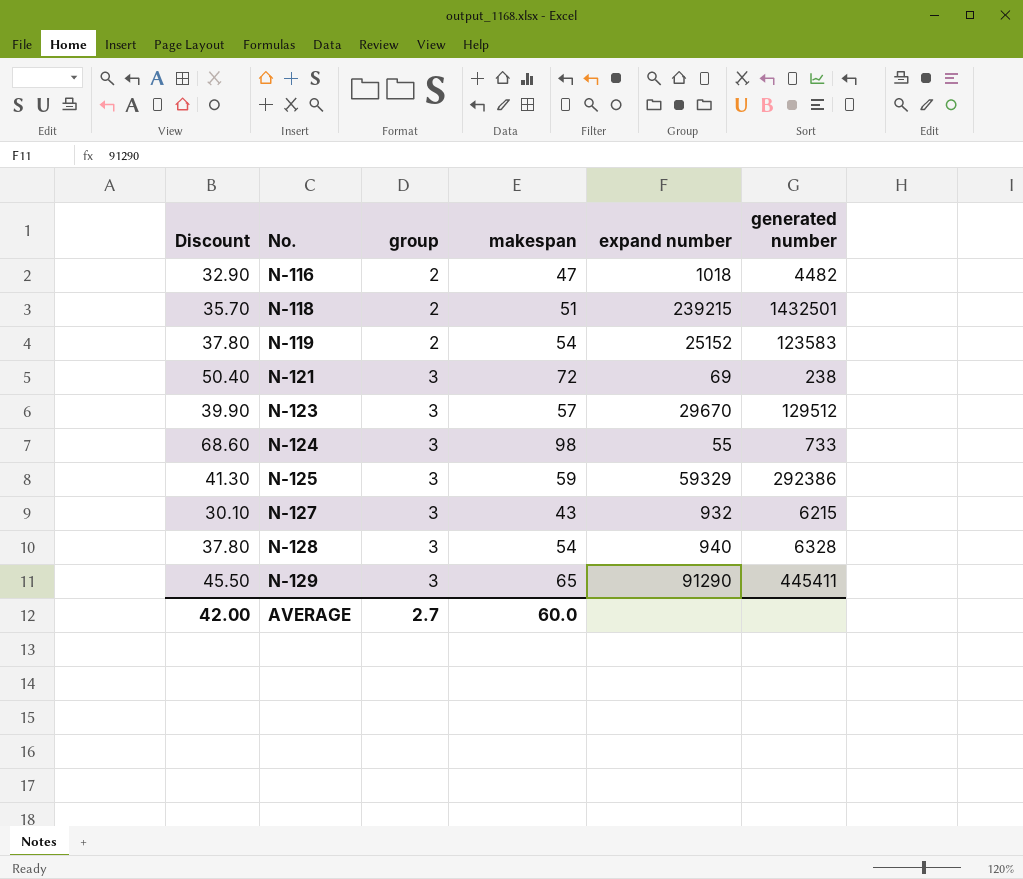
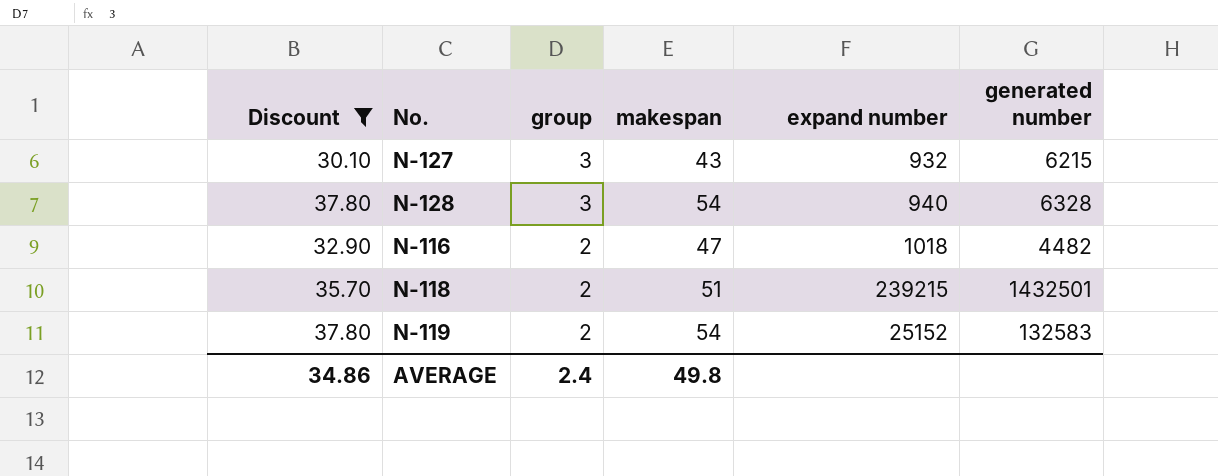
filter: none -> Discount <= 37.80
row order: No. ascending -> group descending
N-119 | generated number: 123583 -> 132583
AVERAGE | Discount: 42.00 -> 34.86
AVERAGE | group: 2.7 -> 2.4
AVERAGE | makespan: 60.0 -> 49.8

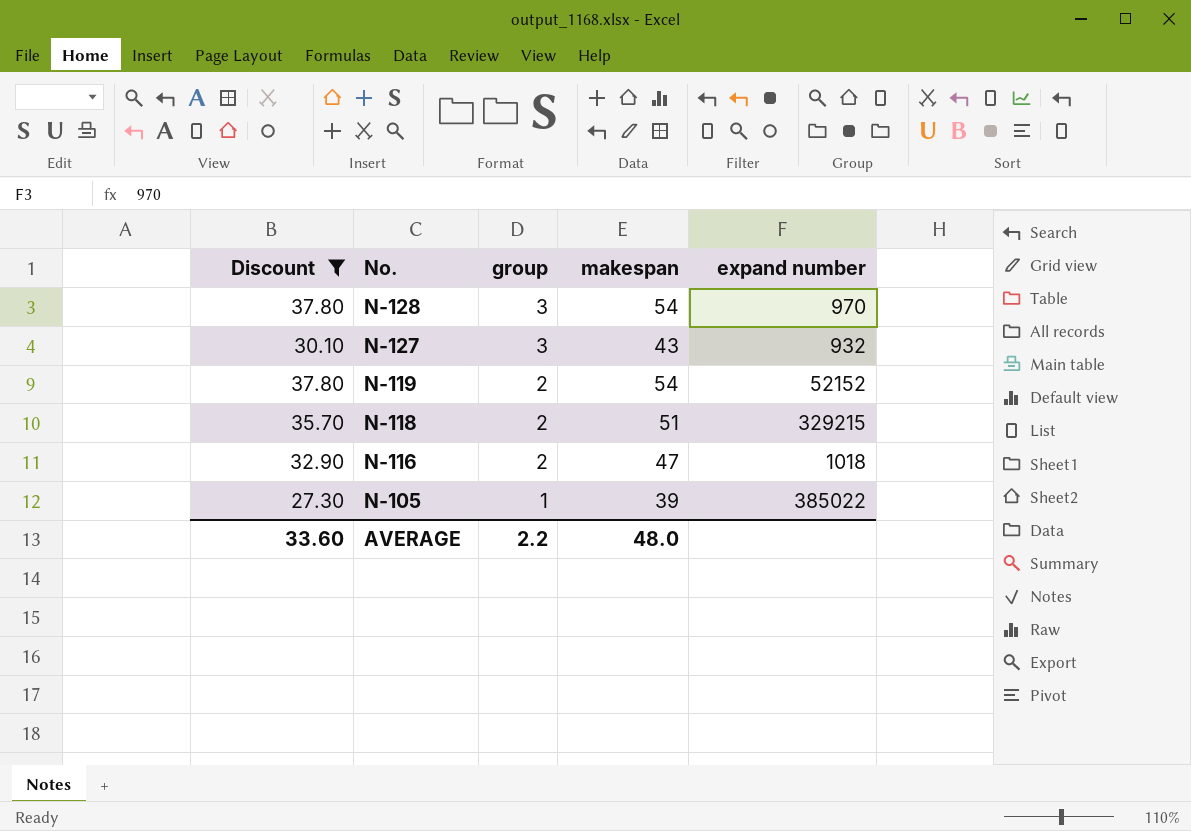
row order: group descending -> No. descending
column generated number | position: 6 -> none
N-128 | expand number: 940 -> 970
N-119 | expand number: 25152 -> 52152
N-118 | expand number: 239215 -> 329215
row N-105: none -> 27.30 | 1 | 39 | 385022
AVERAGE | Discount: 34.86 -> 33.60
AVERAGE | group: 2.4 -> 2.2
AVERAGE | makespan: 49.8 -> 48.0

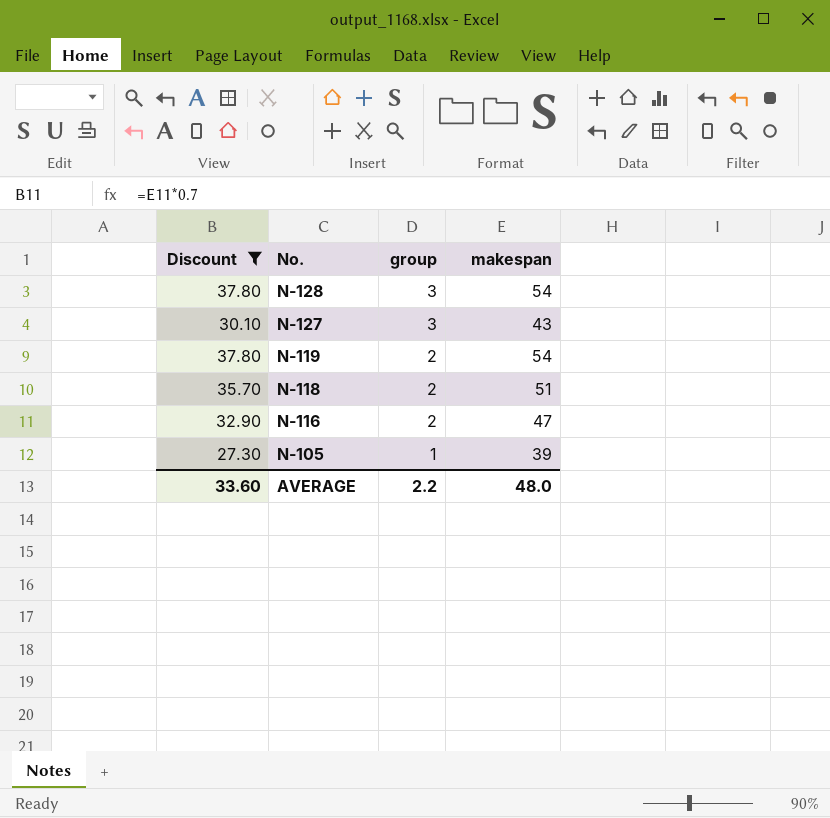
column expand number | position: 5 -> none

